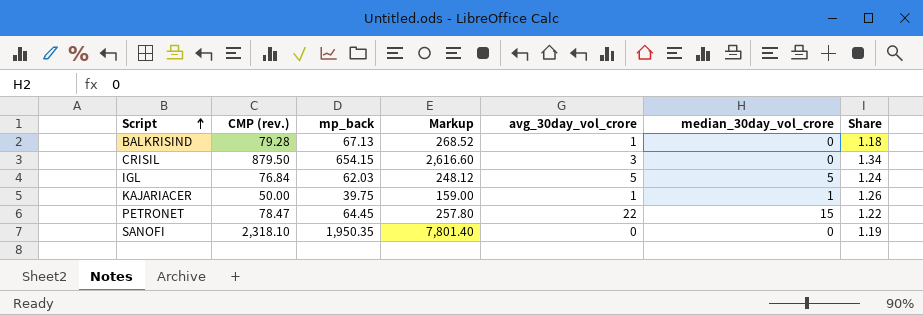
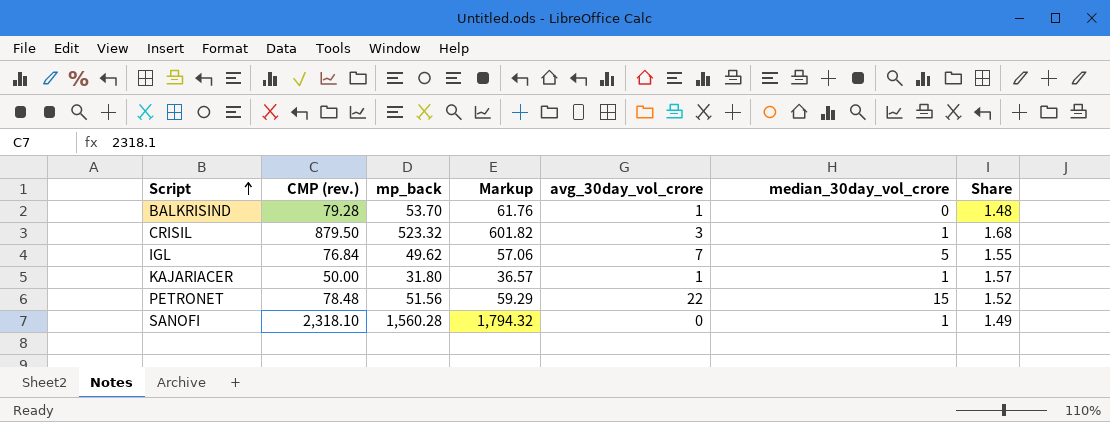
column Markup | formula: [mp_back] * 4 -> [mp_back] * 1.15
BALKRISIND | mp_back: 67.13 -> 53.70
BALKRISIND | Share: 1.18 -> 1.48
CRISIL | mp_back: 654.15 -> 523.32
CRISIL | median_30day_vol_crore: 0 -> 1
CRISIL | Share: 1.34 -> 1.68
IGL | mp_back: 62.03 -> 49.62
IGL | avg_30day_vol_crore: 5 -> 7
IGL | Share: 1.24 -> 1.55
KAJARIACER | mp_back: 39.75 -> 31.80
KAJARIACER | Share: 1.26 -> 1.57
PETRONET | CMP (rev.): 78.47 -> 78.48
PETRONET | mp_back: 64.45 -> 51.56
PETRONET | Share: 1.22 -> 1.52
SANOFI | mp_back: 1,950.35 -> 1,560.28
SANOFI | median_30day_vol_crore: 0 -> 1
SANOFI | Share: 1.19 -> 1.49

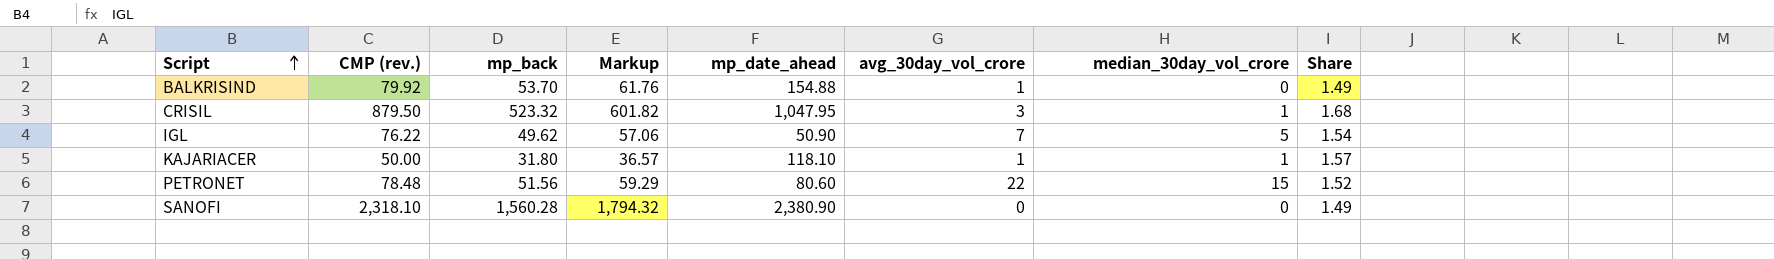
column mp_date_ahead | position: none -> 5
BALKRISIND | CMP (rev.): 79.28 -> 79.92
BALKRISIND | Share: 1.48 -> 1.49
IGL | CMP (rev.): 76.84 -> 76.22
IGL | Share: 1.55 -> 1.54
SANOFI | median_30day_vol_crore: 1 -> 0

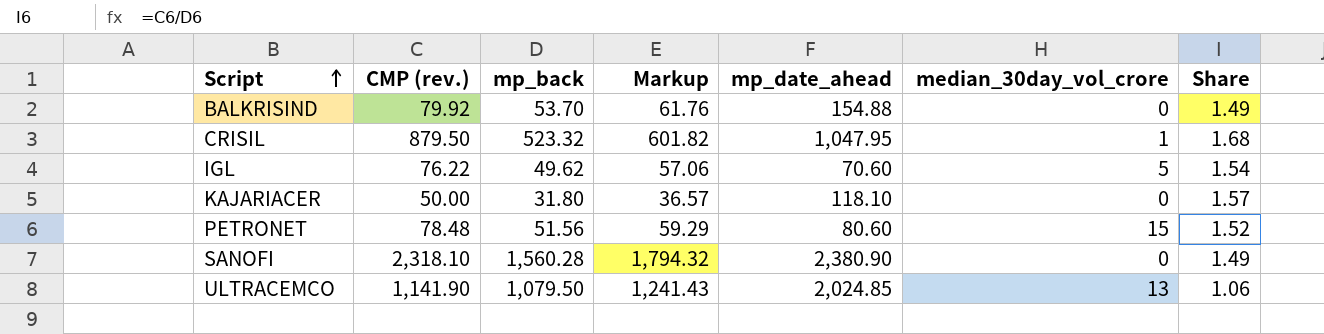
column avg_30day_vol_crore | position: 6 -> none
IGL | mp_date_ahead: 50.90 -> 70.60
KAJARIACER | median_30day_vol_crore: 1 -> 0
row ULTRACEMCO: none -> 1,141.90 | 1,079.50 | 1,241.43 | 2,024.85 | 13 | 1.06

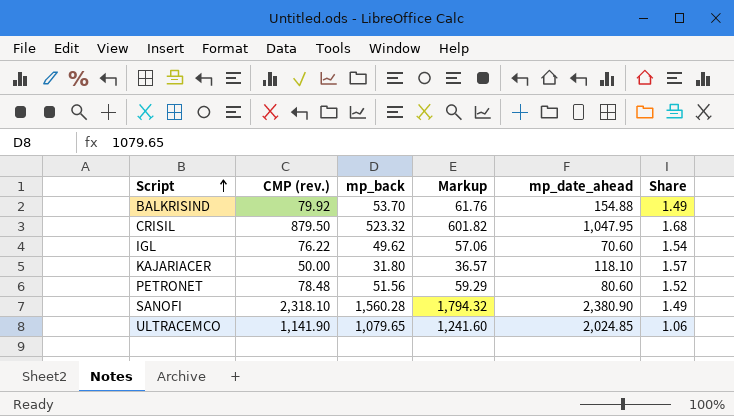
column median_30day_vol_crore | position: 6 -> none
ULTRACEMCO | mp_back: 1,079.50 -> 1,079.65
ULTRACEMCO | Markup: 1,241.43 -> 1,241.60

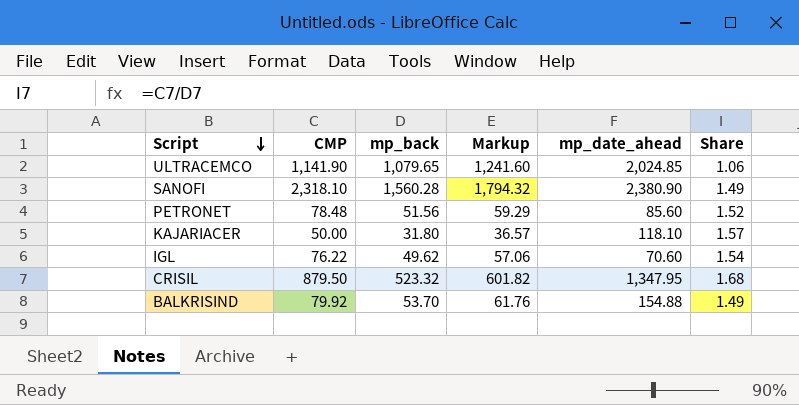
row order: Script ascending -> Script descending
column name: CMP (rev.) -> CMP
PETRONET | mp_date_ahead: 80.60 -> 85.60
CRISIL | mp_date_ahead: 1,047.95 -> 1,347.95

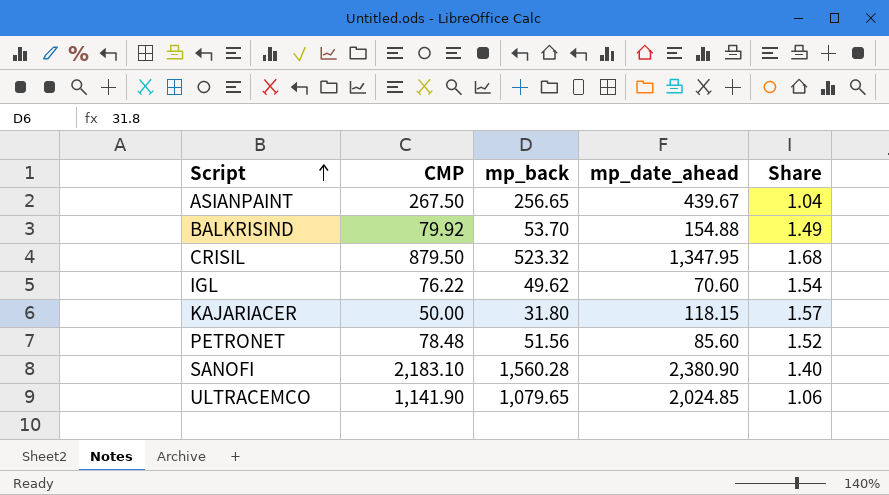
row order: Script descending -> Script ascending
column Markup | formula: [mp_back] * 1.15 -> none
row ASIANPAINT: none -> 267.50 | 256.65 | 439.67 | 1.04
KAJARIACER | mp_date_ahead: 118.10 -> 118.15
SANOFI | CMP: 2,318.10 -> 2,183.10
SANOFI | Share: 1.49 -> 1.40

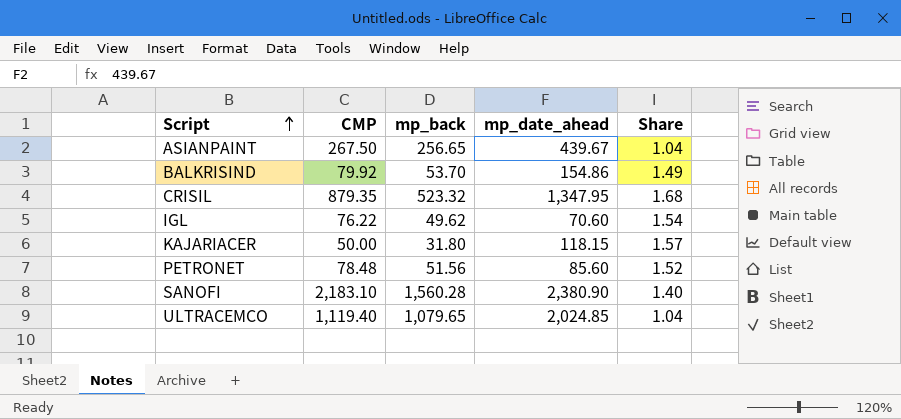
BALKRISIND | mp_date_ahead: 154.88 -> 154.86
CRISIL | CMP: 879.50 -> 879.35
ULTRACEMCO | CMP: 1,141.90 -> 1,119.40
ULTRACEMCO | Share: 1.06 -> 1.04

